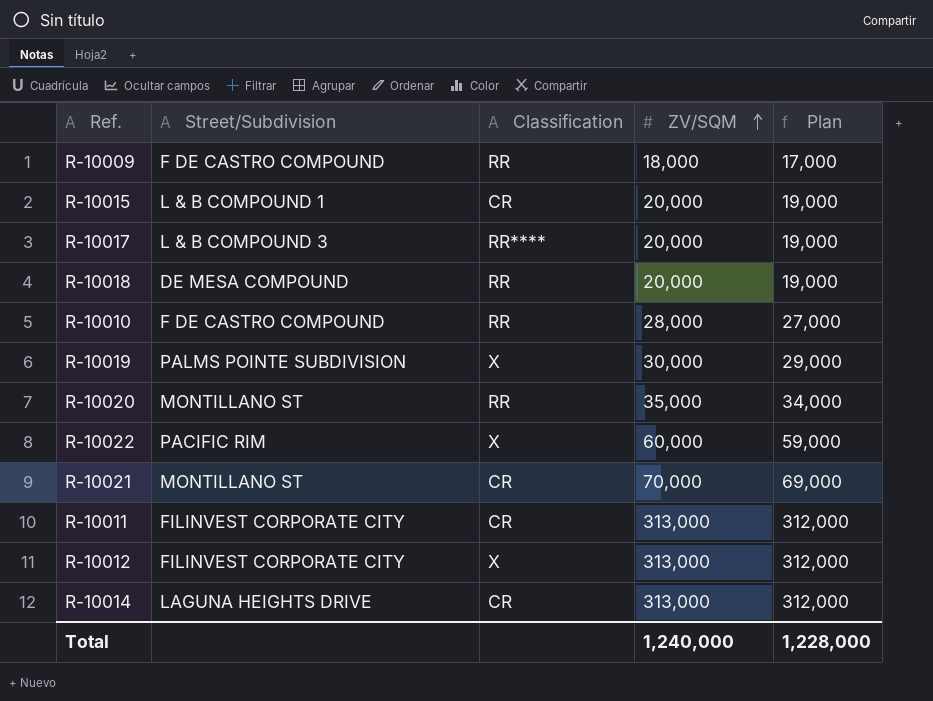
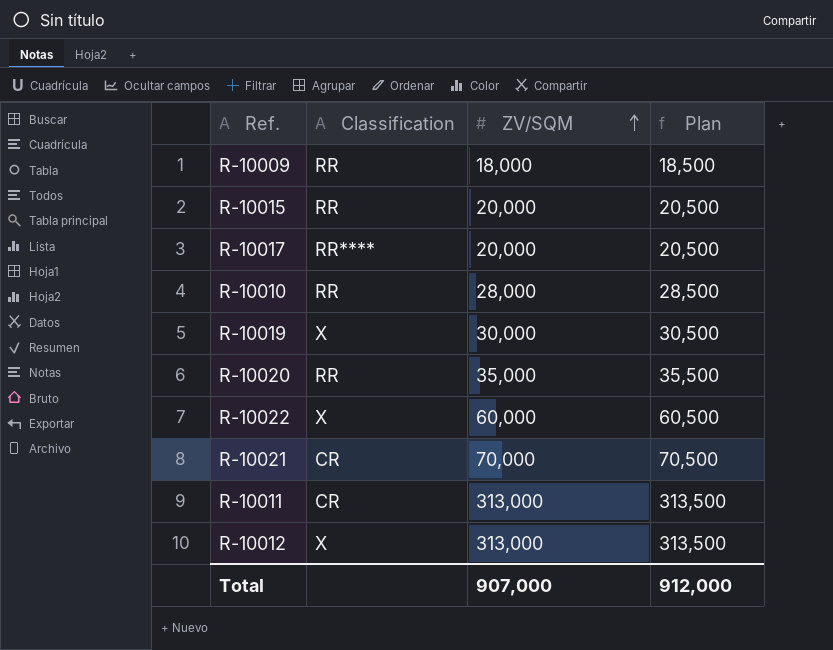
column Street/Subdivision | position: 2 -> none
column Plan | formula: [ZV/SQM] - 1000 -> [ZV/SQM] + 500
row R-10018: DE MESA COMPOUND | RR | 20,000 | 19,000 -> none
row R-10014: LAGUNA HEIGHTS DRIVE | CR | 313,000 | 312,000 -> none
R-10015 | Classification: CR -> RR
Total | ZV/SQM: 1,240,000 -> 907,000
Total | Plan: 1,228,000 -> 912,000

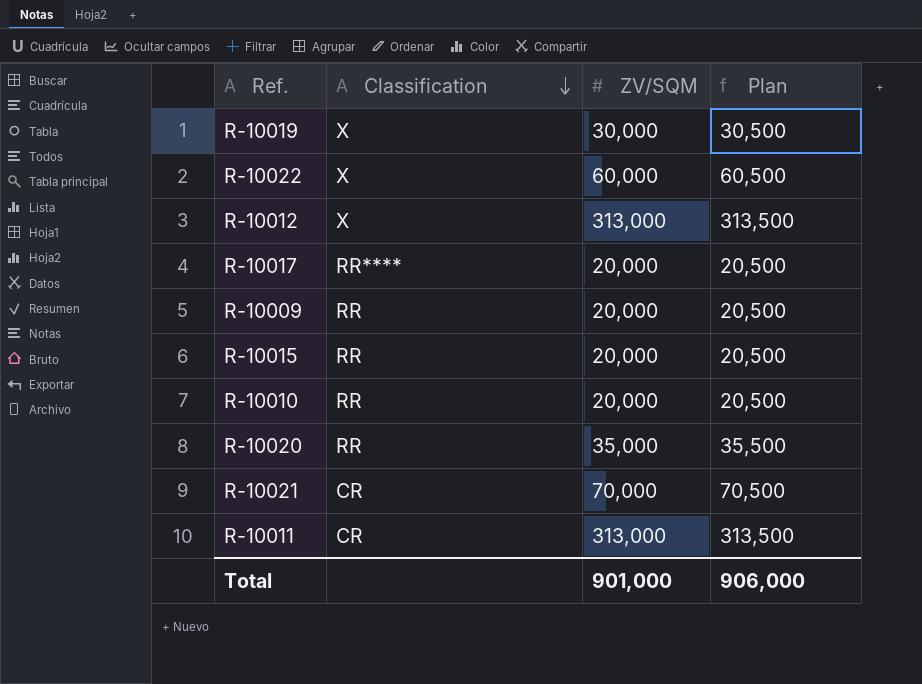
row order: ZV/SQM ascending -> Classification descending
R-10009 | ZV/SQM: 18,000 -> 20,000
R-10009 | Plan: 18,500 -> 20,500
R-10010 | ZV/SQM: 28,000 -> 20,000
R-10010 | Plan: 28,500 -> 20,500
Total | ZV/SQM: 907,000 -> 901,000
Total | Plan: 912,000 -> 906,000

